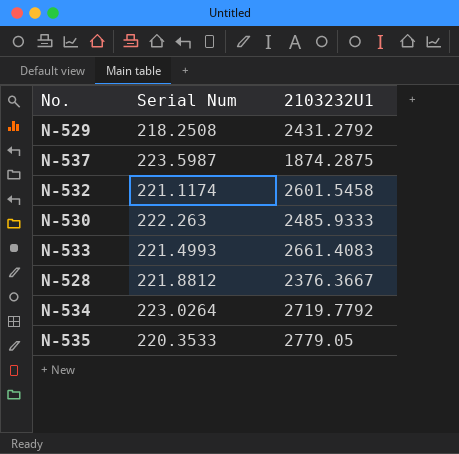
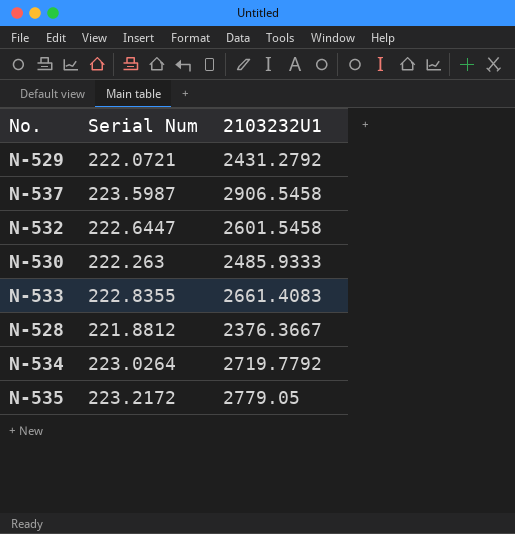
N-529 | Serial Num: 218.2508 -> 222.0721
N-537 | 2103232U1: 1874.2875 -> 2906.5458
N-532 | Serial Num: 221.1174 -> 222.6447
N-533 | Serial Num: 221.4993 -> 222.8355
N-535 | Serial Num: 220.3533 -> 223.2172

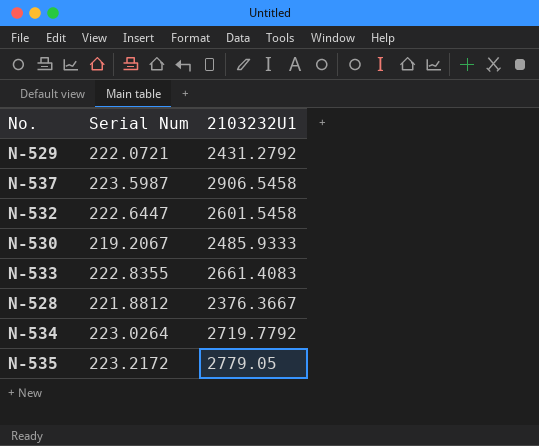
N-530 | Serial Num: 222.263 -> 219.2067

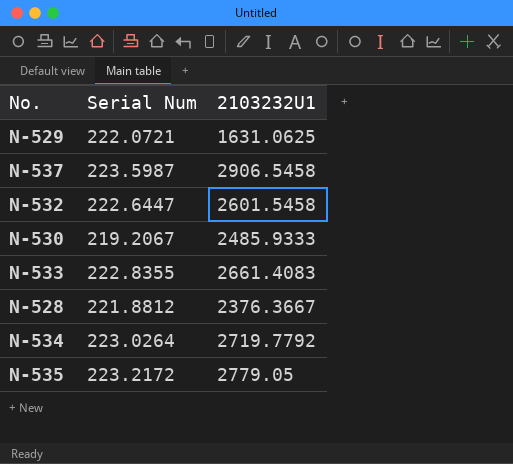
N-529 | 2103232U1: 2431.2792 -> 1631.0625

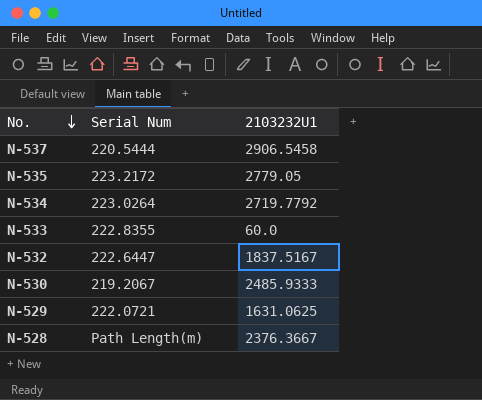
row order: none -> No. descending
N-537 | Serial Num: 223.5987 -> 220.5444
N-533 | 2103232U1: 2661.4083 -> 60.0
N-532 | 2103232U1: 2601.5458 -> 1837.5167
N-528 | Serial Num: 221.8812 -> Path Length(m)

